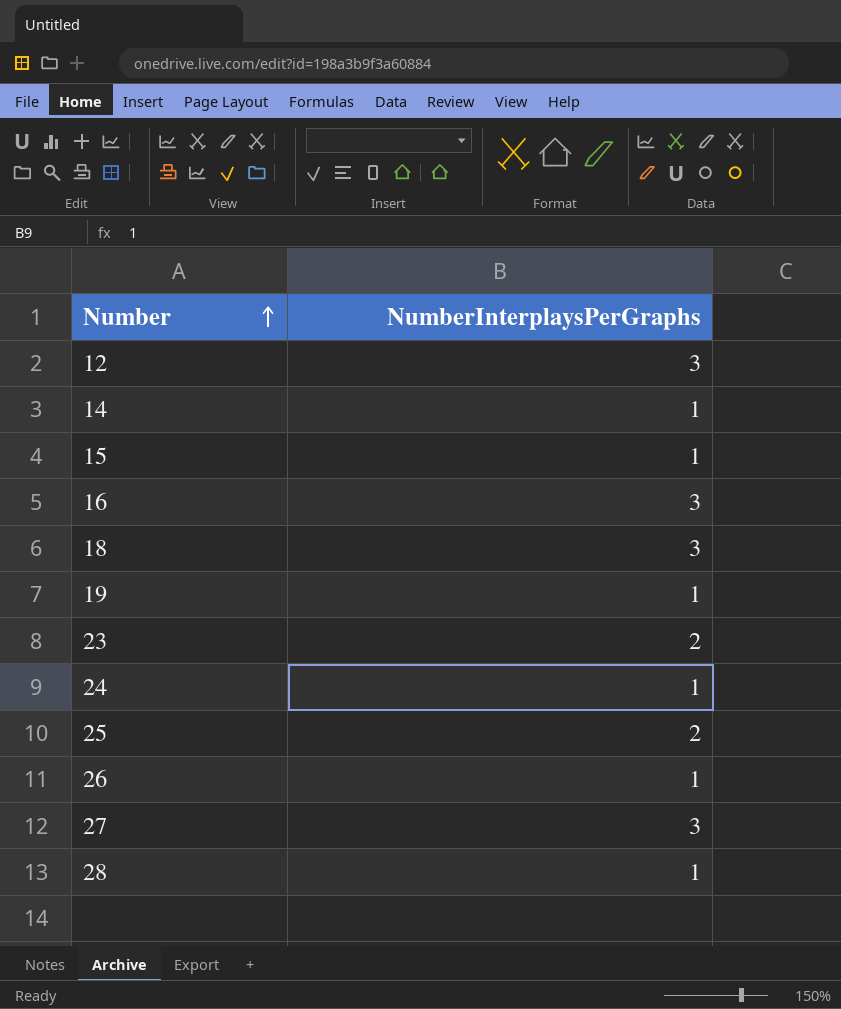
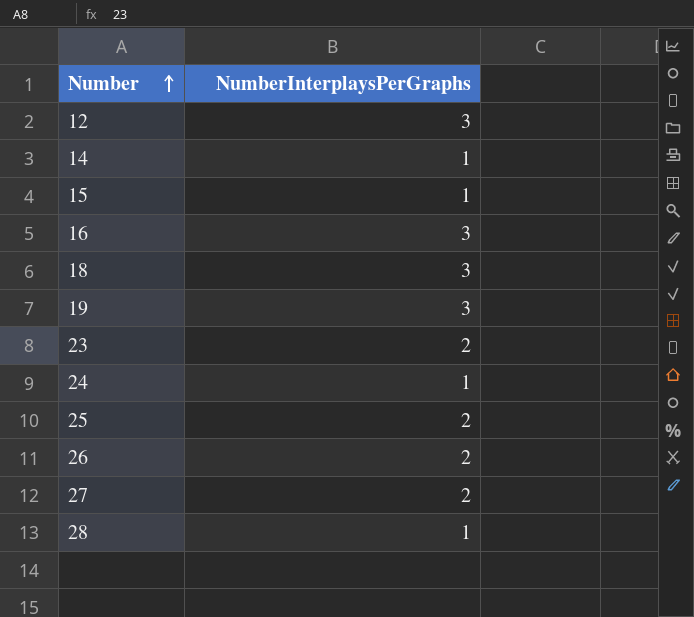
19 | NumberInterplaysPerGraphs: 1 -> 3
26 | NumberInterplaysPerGraphs: 1 -> 2
27 | NumberInterplaysPerGraphs: 3 -> 2

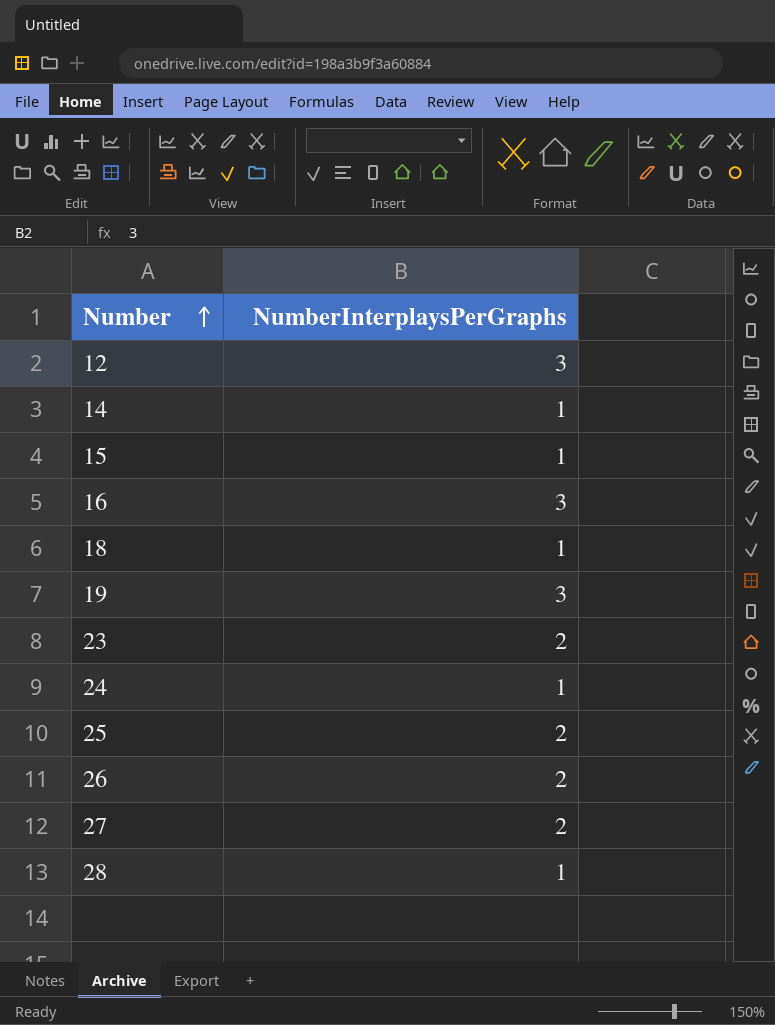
18 | NumberInterplaysPerGraphs: 3 -> 1

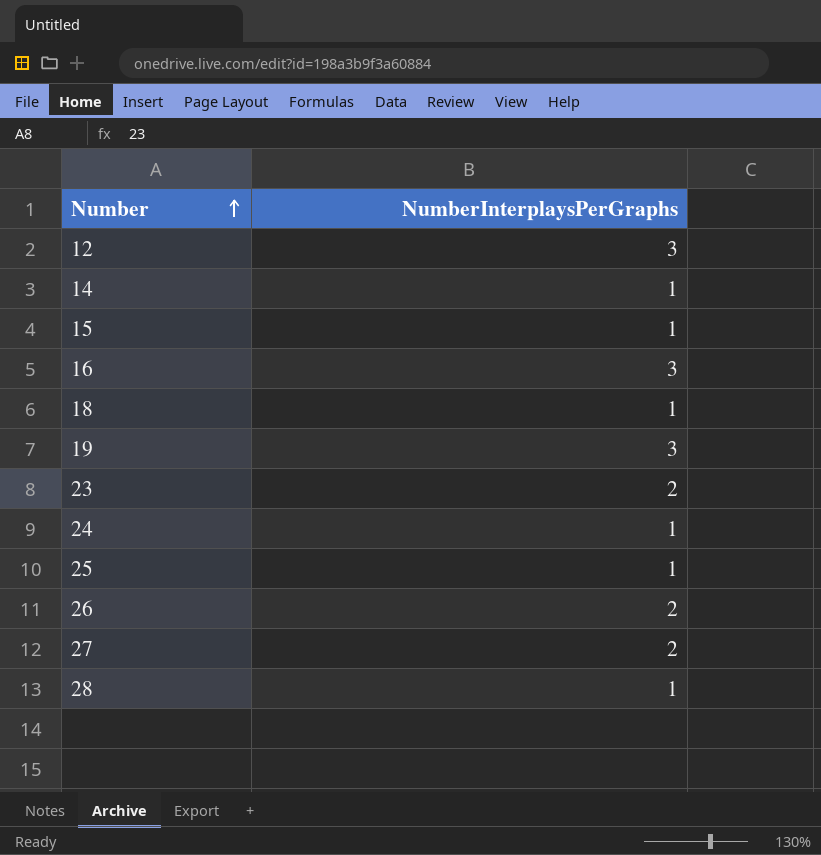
25 | NumberInterplaysPerGraphs: 2 -> 1

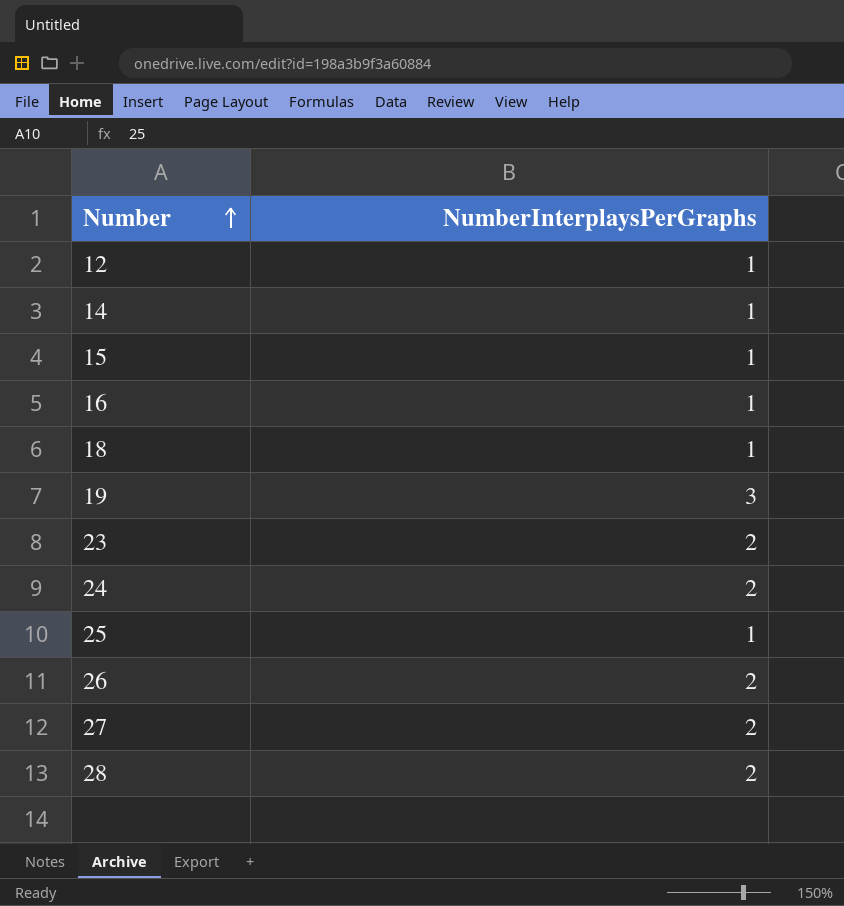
12 | NumberInterplaysPerGraphs: 3 -> 1
16 | NumberInterplaysPerGraphs: 3 -> 1
24 | NumberInterplaysPerGraphs: 1 -> 2
28 | NumberInterplaysPerGraphs: 1 -> 2

